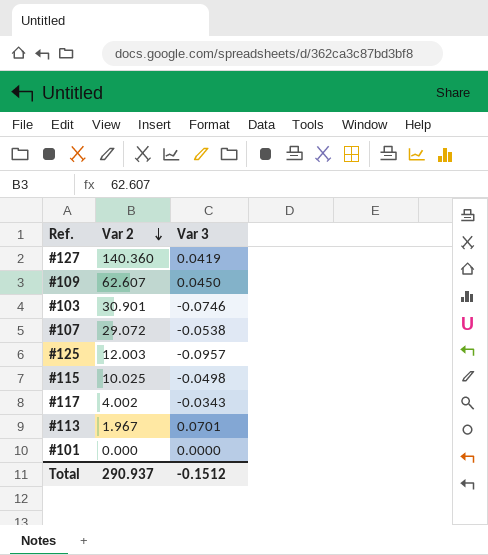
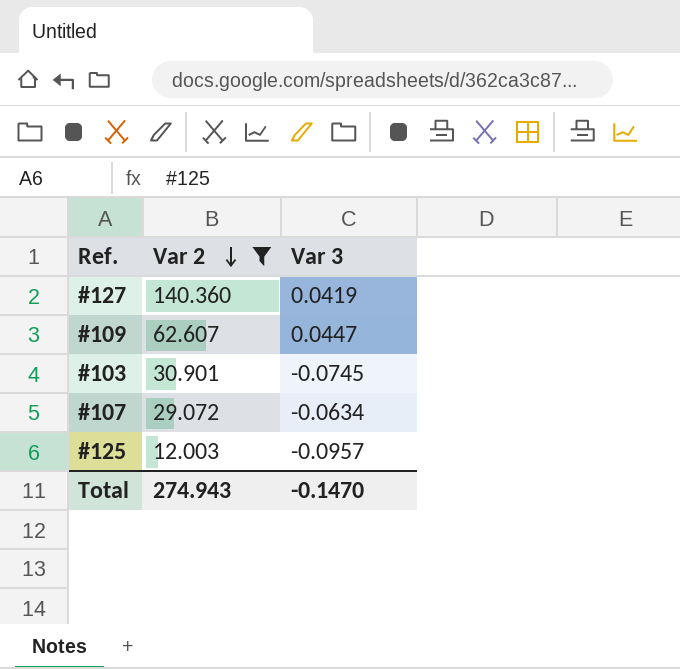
filter: none -> Var 2 >= 12.003
#109 | Var 3: 0.0450 -> 0.0447
#103 | Var 3: -0.0746 -> -0.0745
#107 | Var 3: -0.0538 -> -0.0634
Total | Var 2: 290.937 -> 274.943
Total | Var 3: -0.1512 -> -0.1470

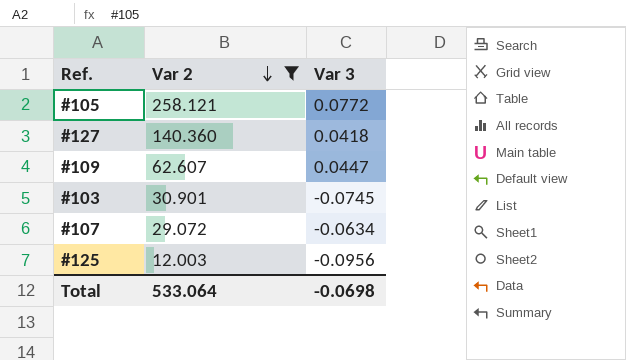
row #105: none -> 258.121 | 0.0772
#127 | Var 3: 0.0419 -> 0.0418
#125 | Var 3: -0.0957 -> -0.0956
Total | Var 2: 274.943 -> 533.064
Total | Var 3: -0.1470 -> -0.0698

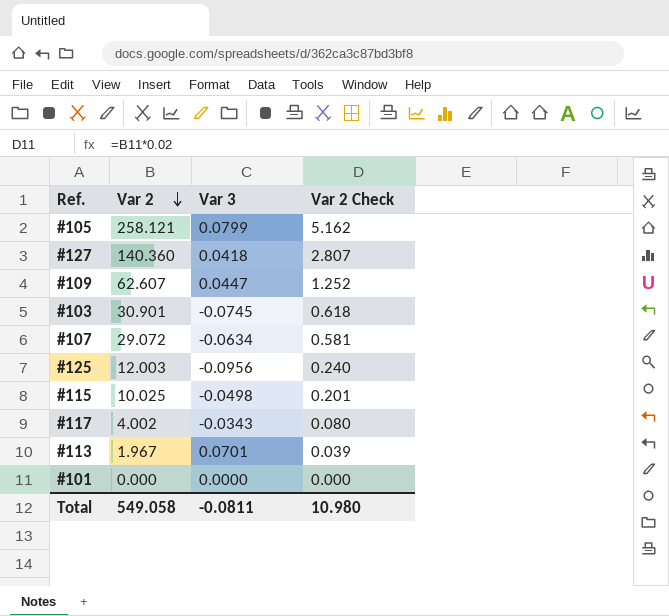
filter: Var 2 >= 12.003 -> none
column Var 2 Check | formula: none -> [Var 2] * 0.02
#105 | Var 3: 0.0772 -> 0.0799
Total | Var 2: 533.064 -> 549.058
Total | Var 3: -0.0698 -> -0.0811

